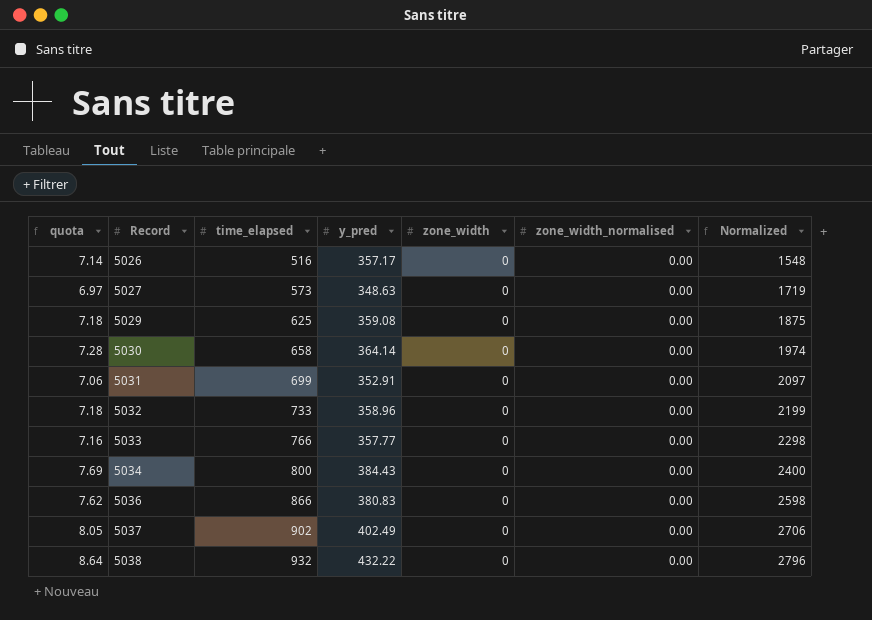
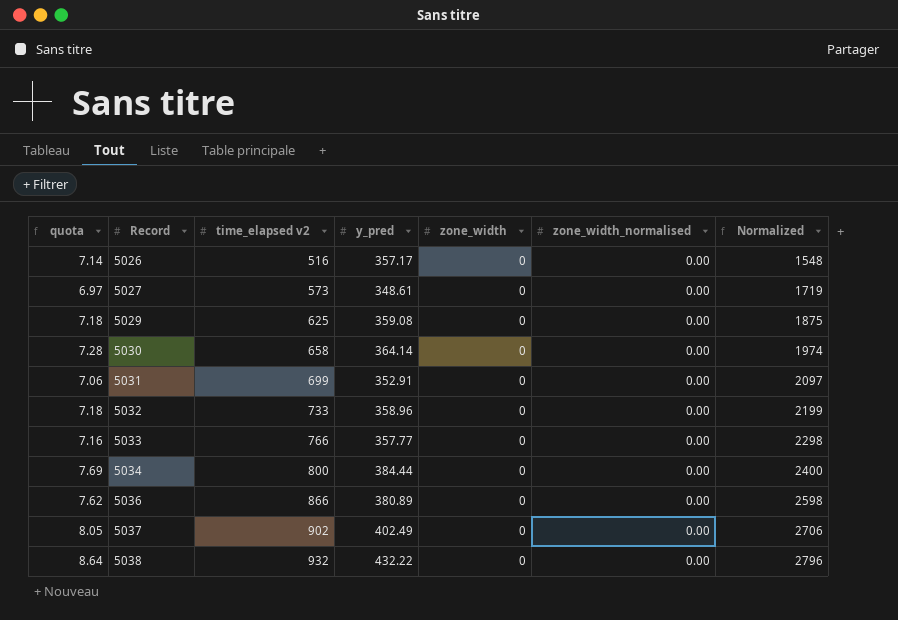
column name: time_elapsed -> time_elapsed v2
5027 | y_pred: 348.63 -> 348.61
5034 | y_pred: 384.43 -> 384.44
5036 | y_pred: 380.83 -> 380.89

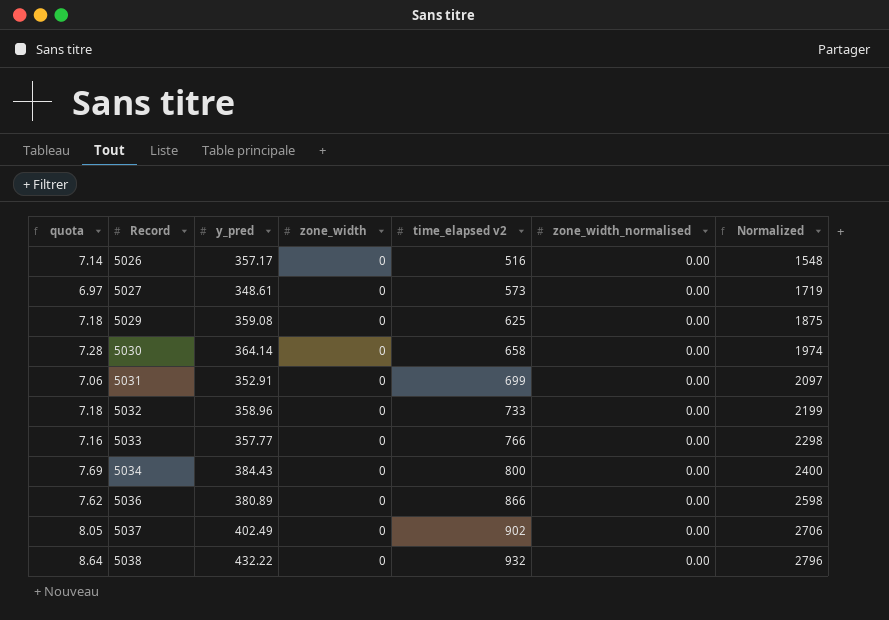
column time_elapsed v2 | position: 3 -> 5
5034 | y_pred: 384.44 -> 384.43

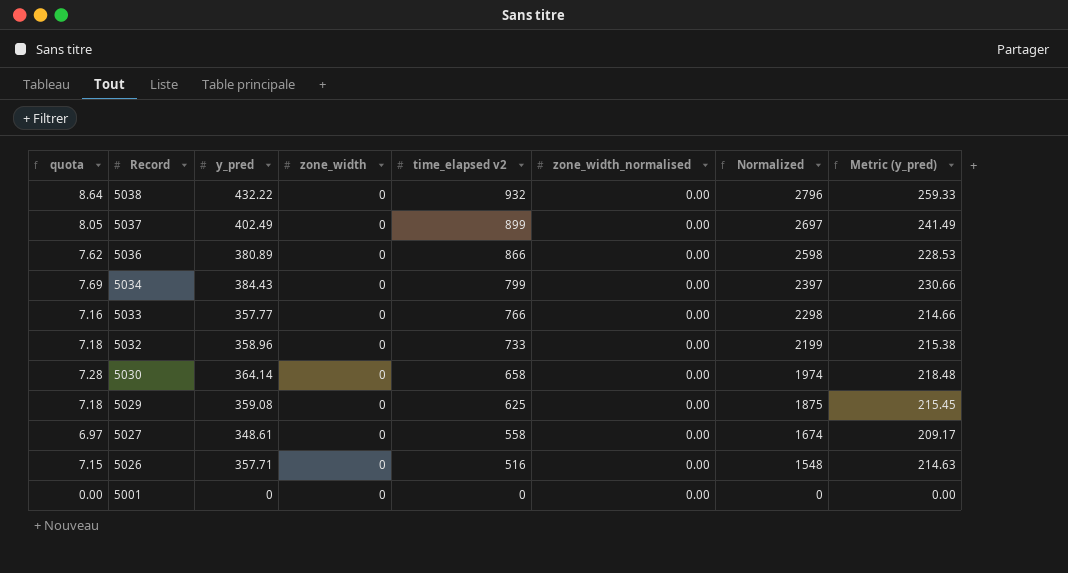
row order: Record ascending -> Record descending
column Metric (y_pred) | formula: none -> [y_pred] * 0.6
row 5031: 7.06 | 352.91 | 0 | 699 | 0.00 | 2097 -> none
5037 | time_elapsed v2: 902 -> 899
5037 | Normalized: 2706 -> 2697
5034 | time_elapsed v2: 800 -> 799
5034 | Normalized: 2400 -> 2397
5027 | time_elapsed v2: 573 -> 558
5027 | Normalized: 1719 -> 1674
5026 | quota: 7.14 -> 7.15
5026 | y_pred: 357.17 -> 357.71
row 5001: none -> 0.00 | 0 | 0 | 0 | 0.00 | 0 | 0.00

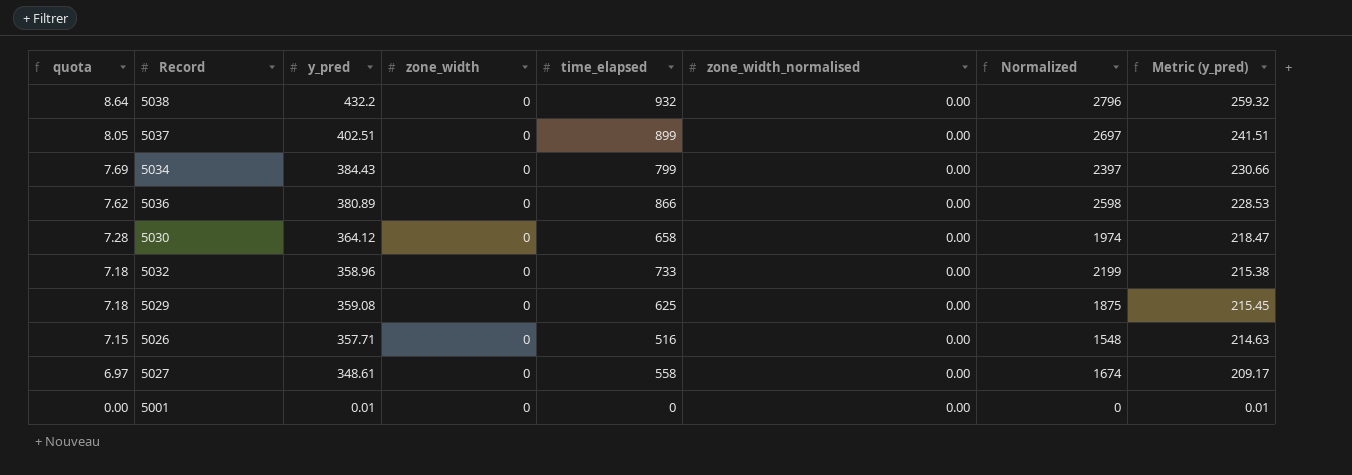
row order: Record descending -> quota descending
column name: time_elapsed v2 -> time_elapsed
row 5033: 7.16 | 357.77 | 0 | 766 | 0.00 | 2298 | 214.66 -> none
5038 | y_pred: 432.22 -> 432.2
5038 | Metric (y_pred): 259.33 -> 259.32
5037 | y_pred: 402.49 -> 402.51
5037 | Metric (y_pred): 241.49 -> 241.51
5030 | y_pred: 364.14 -> 364.12
5030 | Metric (y_pred): 218.48 -> 218.47
5001 | y_pred: 0 -> 0.01
5001 | Metric (y_pred): 0.00 -> 0.01

